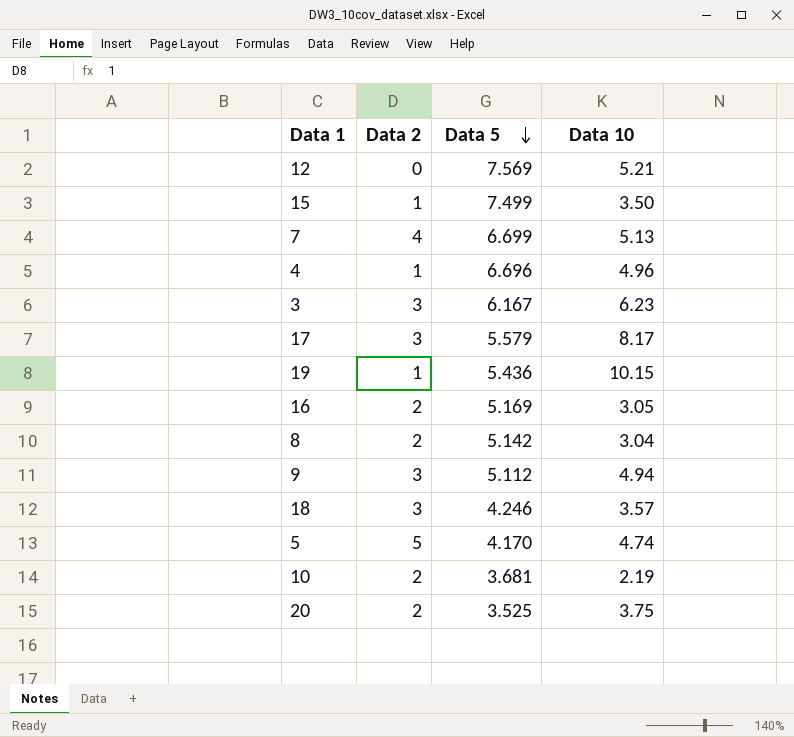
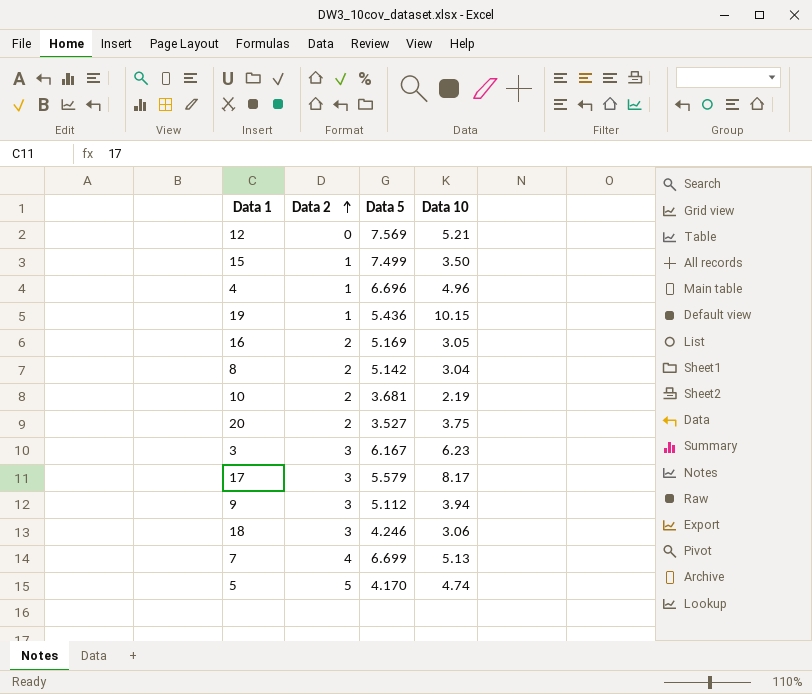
row order: Data 5 descending -> Data 2 ascending
20 | Data 5: 3.525 -> 3.527
9 | Data 10: 4.94 -> 3.94
18 | Data 10: 3.57 -> 3.06

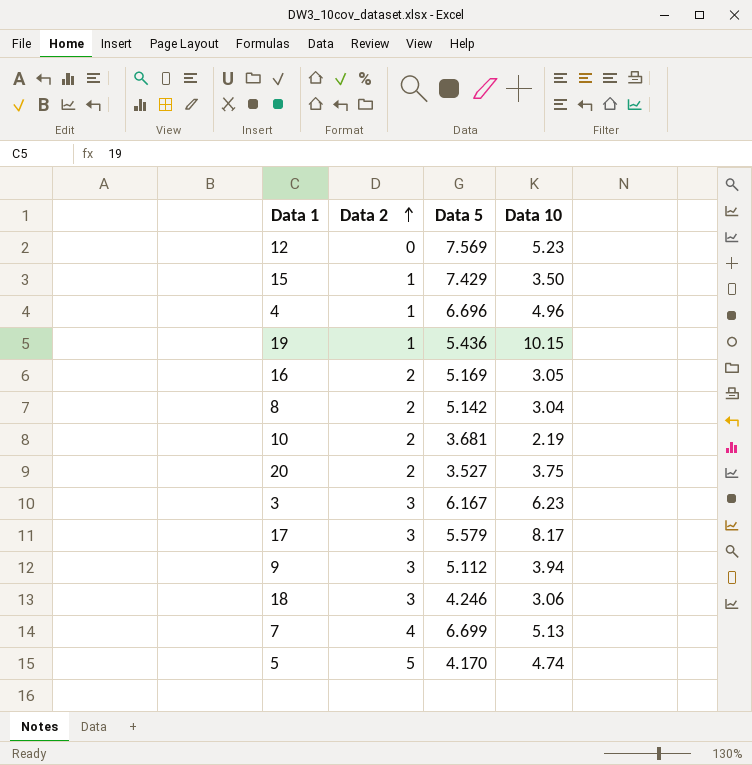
12 | Data 10: 5.21 -> 5.23
15 | Data 5: 7.499 -> 7.429

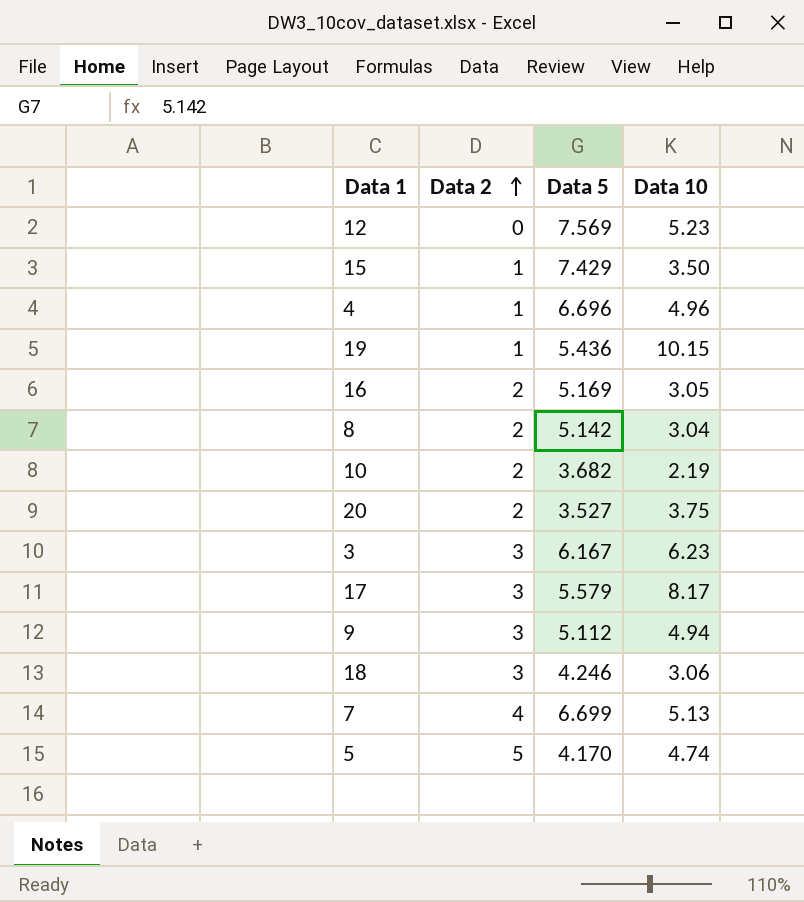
10 | Data 5: 3.681 -> 3.682
9 | Data 10: 3.94 -> 4.94

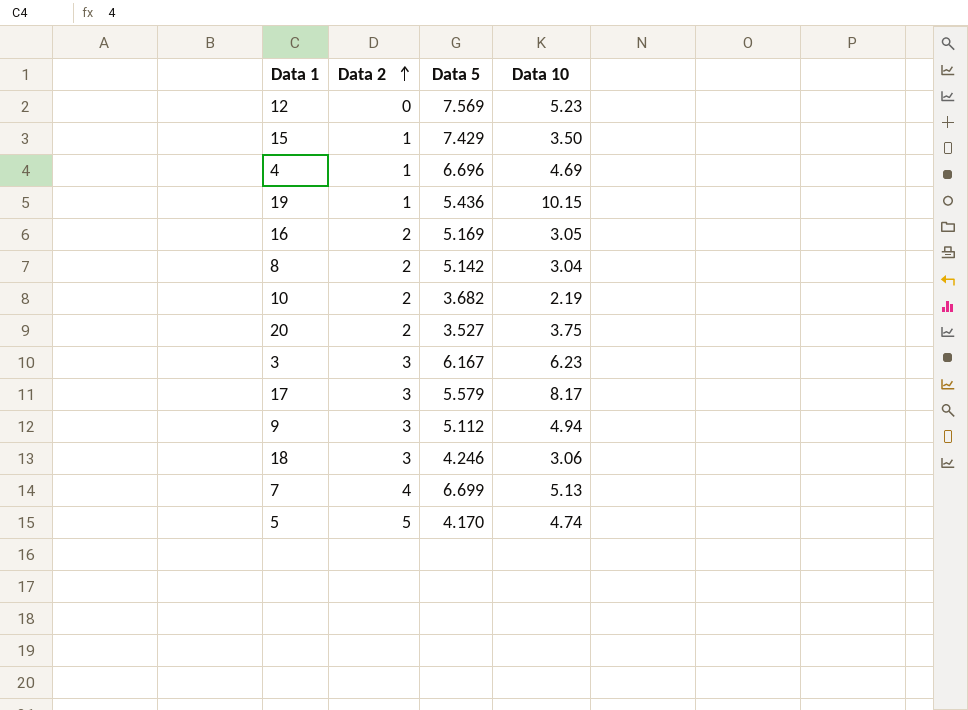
4 | Data 10: 4.96 -> 4.69

